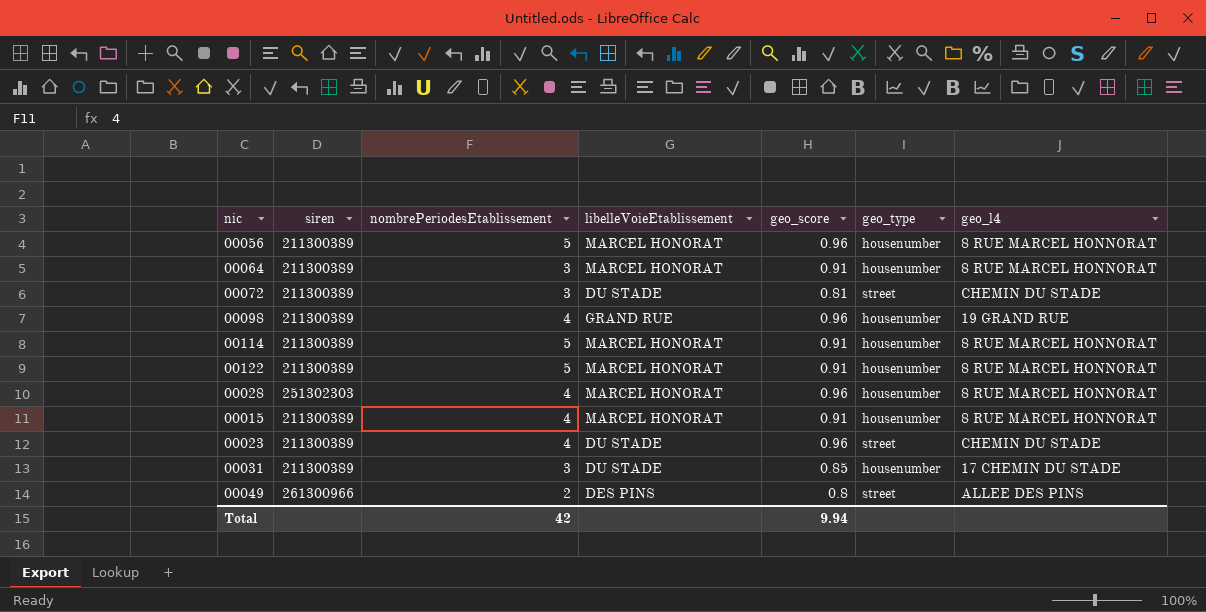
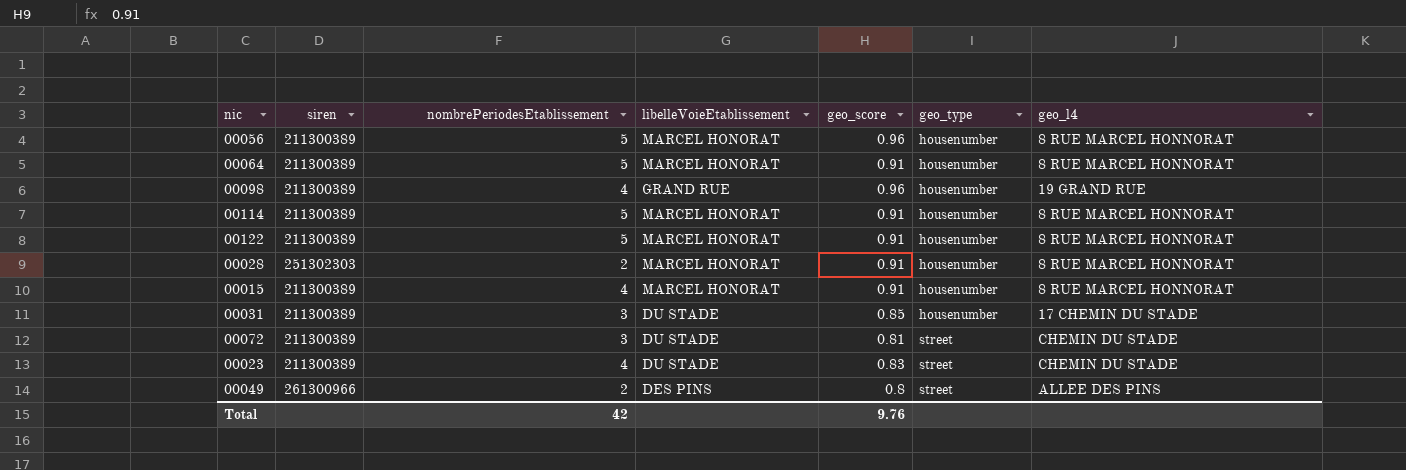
row order: none -> geo_type ascending
00064 | nombrePeriodesEtablissement: 3 -> 5
00028 | nombrePeriodesEtablissement: 4 -> 2
00028 | geo_score: 0.96 -> 0.91
00023 | geo_score: 0.96 -> 0.83
Total | geo_score: 9.94 -> 9.76

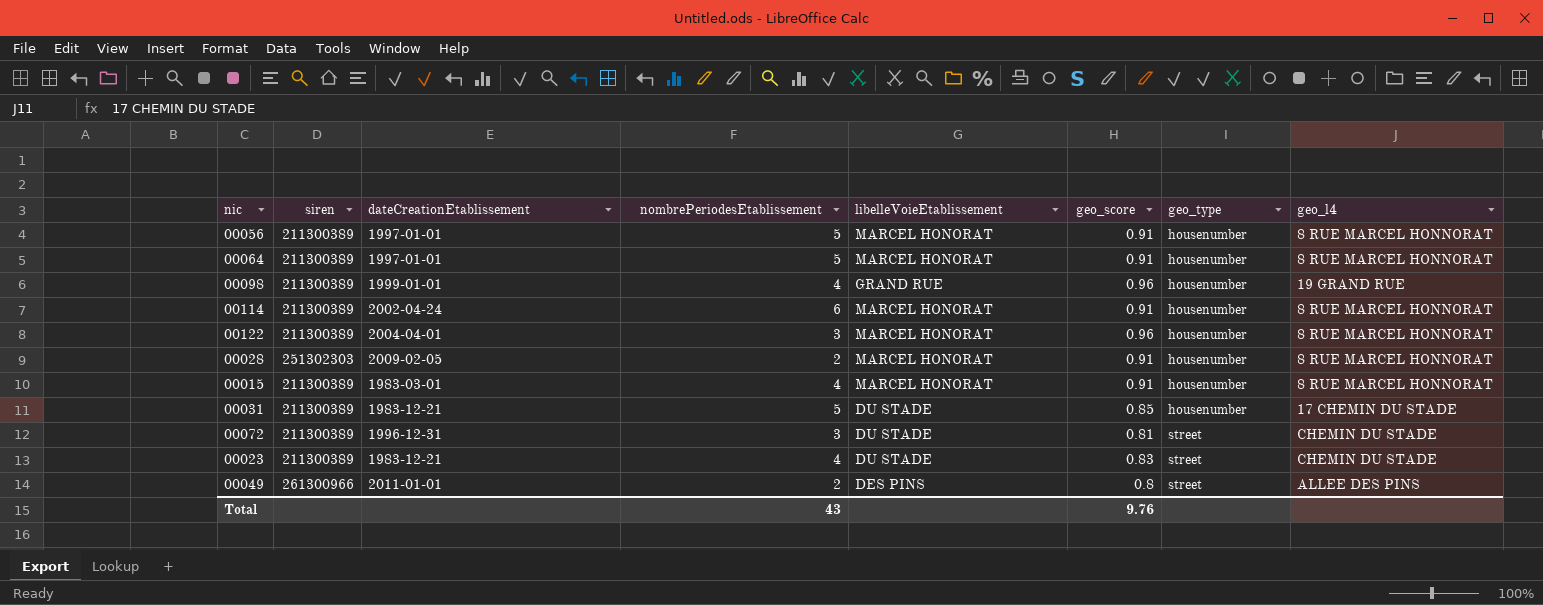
column dateCreationEtablissement | position: none -> 3
00056 | geo_score: 0.96 -> 0.91
00114 | nombrePeriodesEtablissement: 5 -> 6
00122 | nombrePeriodesEtablissement: 5 -> 3
00122 | geo_score: 0.91 -> 0.96
00031 | nombrePeriodesEtablissement: 3 -> 5
Total | nombrePeriodesEtablissement: 42 -> 43

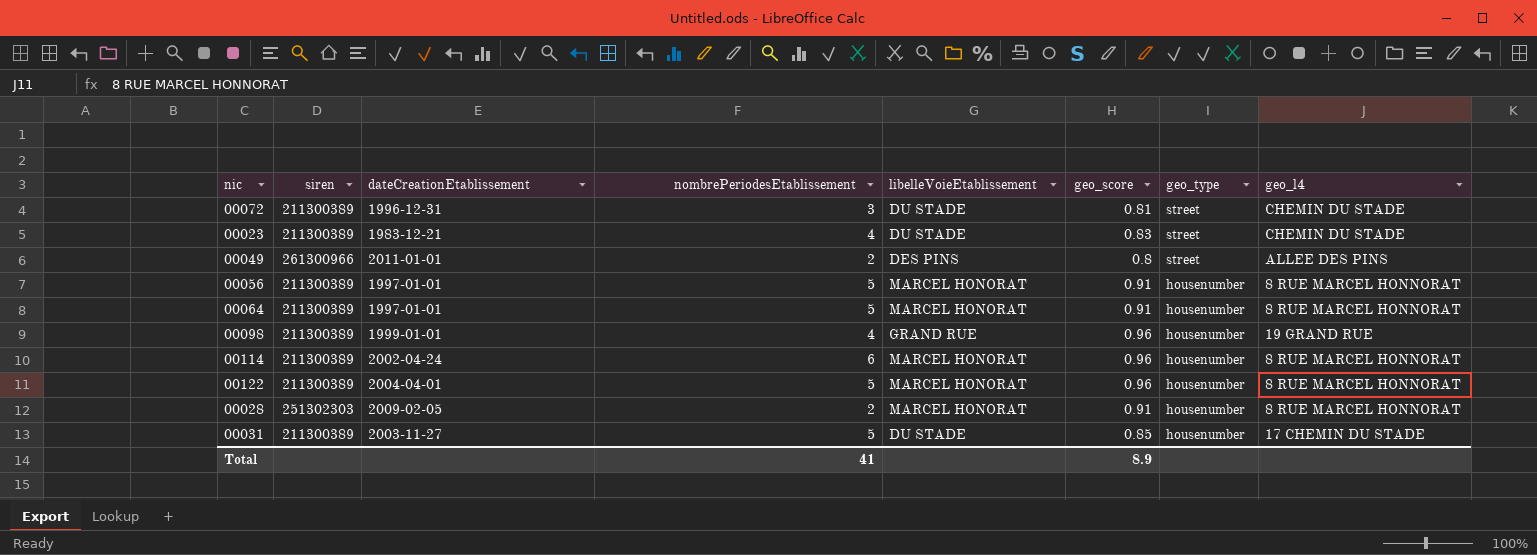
row order: geo_type ascending -> geo_type descending
row 00015: 211300389 | 1983-03-01 | 4 | MARCEL HONORAT | 0.91 | housenumber | 8 RUE MARCEL HONNORAT -> none
00114 | geo_score: 0.91 -> 0.96
00122 | nombrePeriodesEtablissement: 3 -> 5
00031 | dateCreationEtablissement: 1983-12-21 -> 2003-11-27
Total | nombrePeriodesEtablissement: 43 -> 41
Total | geo_score: 9.76 -> 8.9

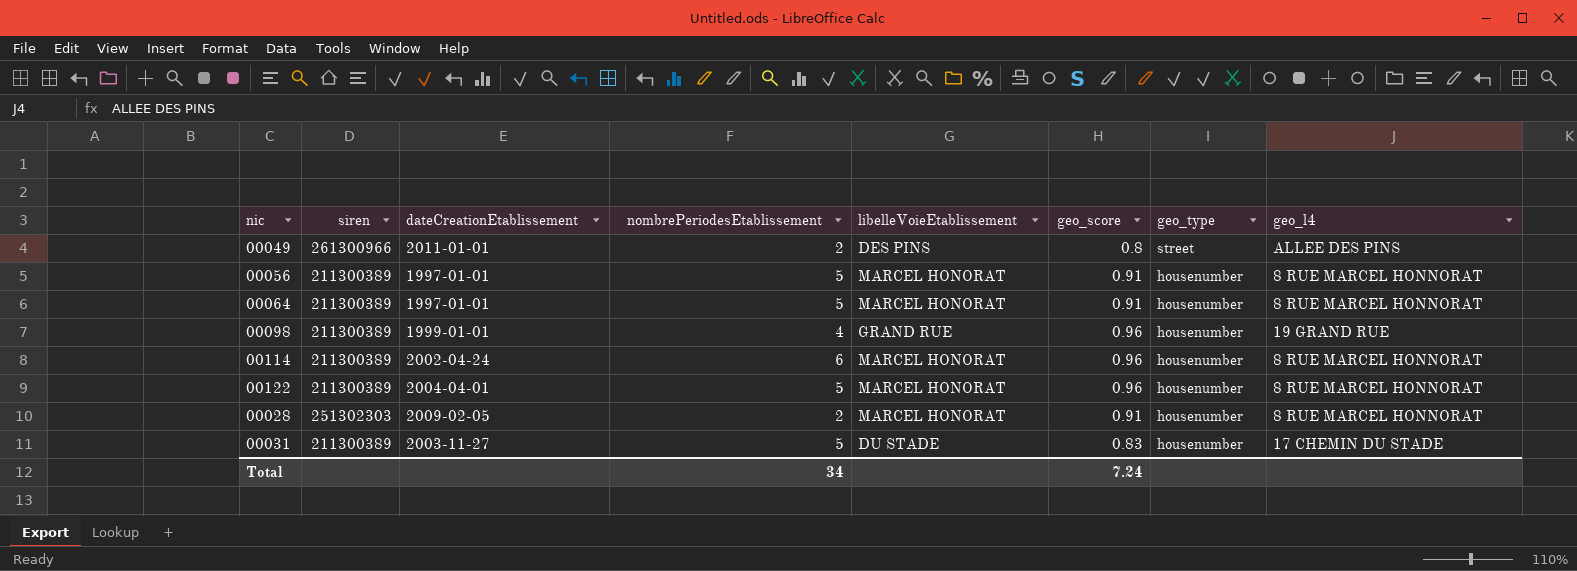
row 00072: 211300389 | 1996-12-31 | 3 | DU STADE | 0.81 | street | CHEMIN DU STADE -> none
row 00023: 211300389 | 1983-12-21 | 4 | DU STADE | 0.83 | street | CHEMIN DU STADE -> none
00031 | geo_score: 0.85 -> 0.83
Total | nombrePeriodesEtablissement: 41 -> 34
Total | geo_score: 8.9 -> 7.24

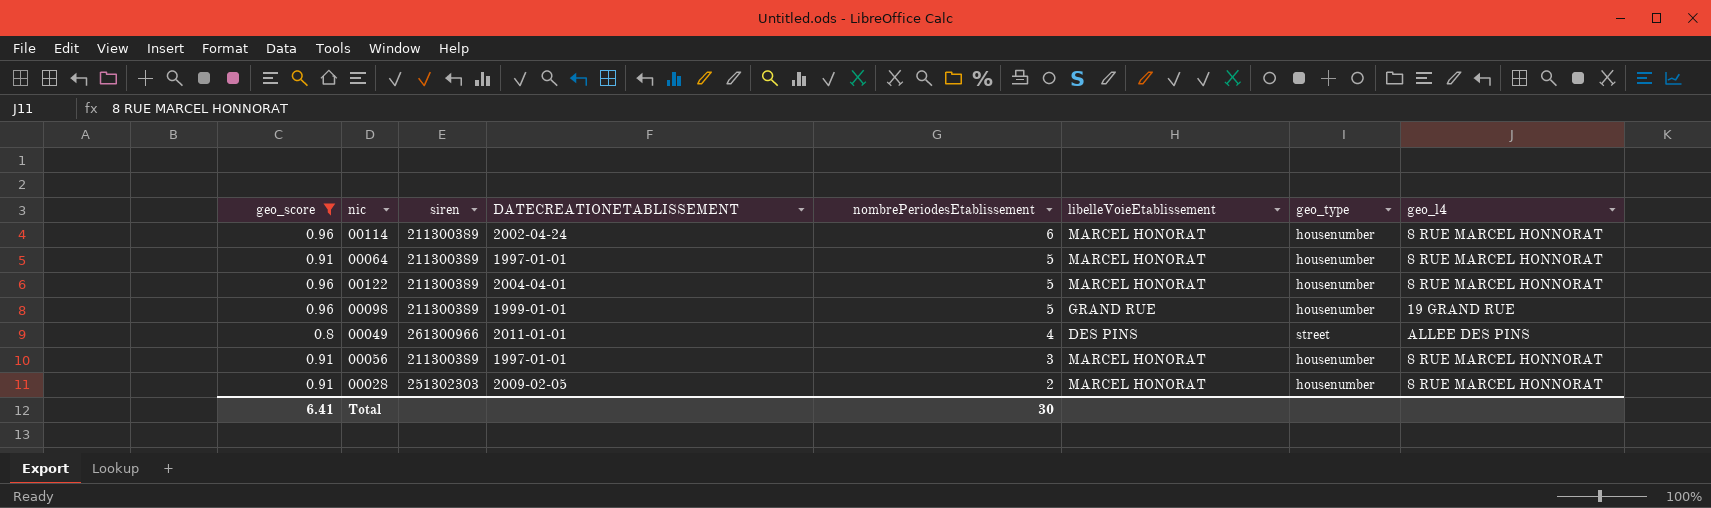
filter: none -> geo_score != 0.83
row order: geo_type descending -> nombrePeriodesEtablissement descending
column geo_score | position: 6 -> 1
column name: dateCreationEtablissement -> DATECREATIONETABLISSEMENT
00098 | nombrePeriodesEtablissement: 4 -> 5
00049 | nombrePeriodesEtablissement: 2 -> 4
00056 | nombrePeriodesEtablissement: 5 -> 3
Total | geo_score: 7.24 -> 6.41
Total | nombrePeriodesEtablissement: 34 -> 30

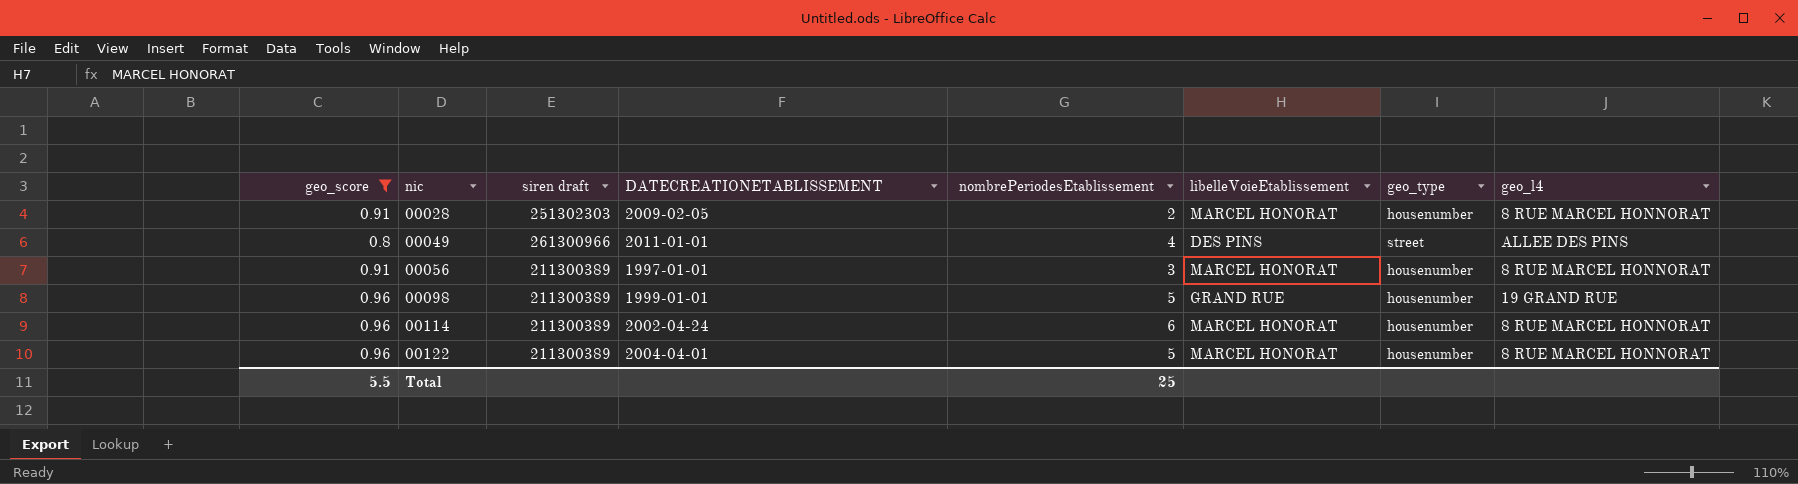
row order: nombrePeriodesEtablissement descending -> nic ascending
column name: siren -> siren draft
row 00064: 0.91 | 211300389 | 1997-01-01 | 5 | MARCEL HONORAT | housenumber | 8 RUE MARCEL HONNORAT -> none
Total | geo_score: 6.41 -> 5.5
Total | nombrePeriodesEtablissement: 30 -> 25

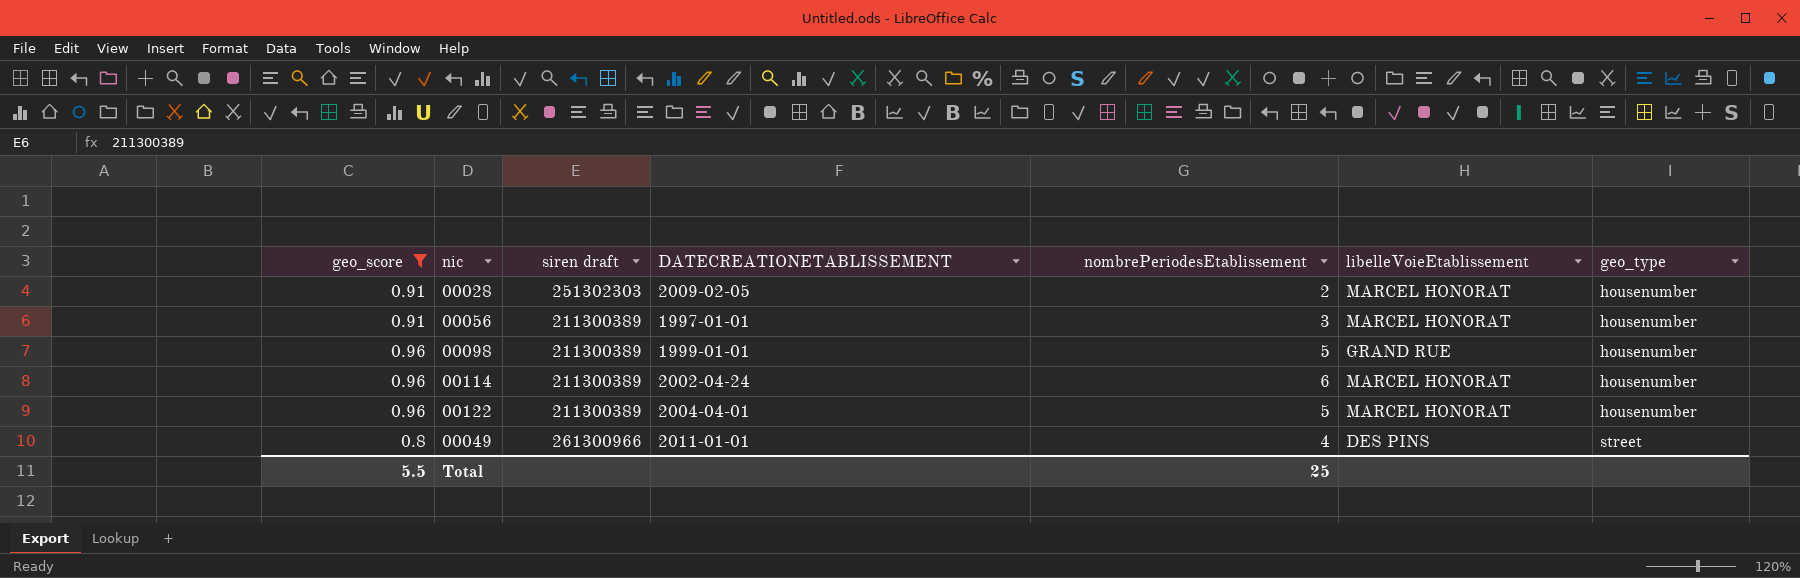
row order: nic ascending -> geo_type ascending
column geo_l4 | position: 8 -> none

